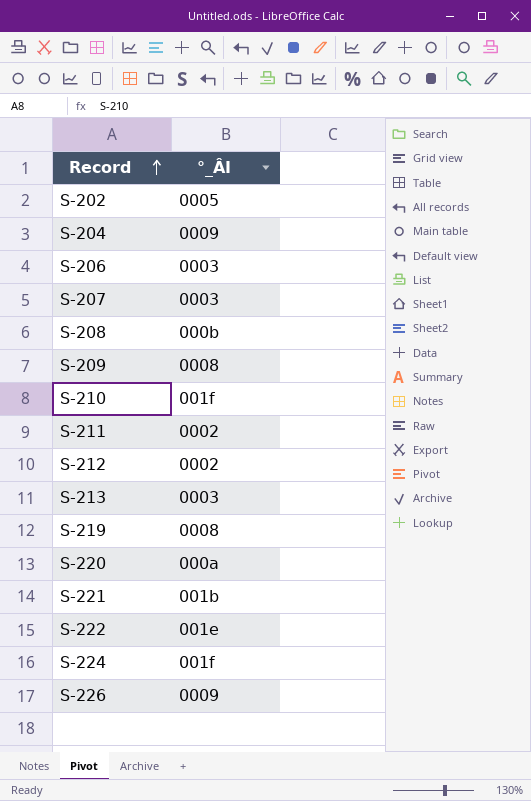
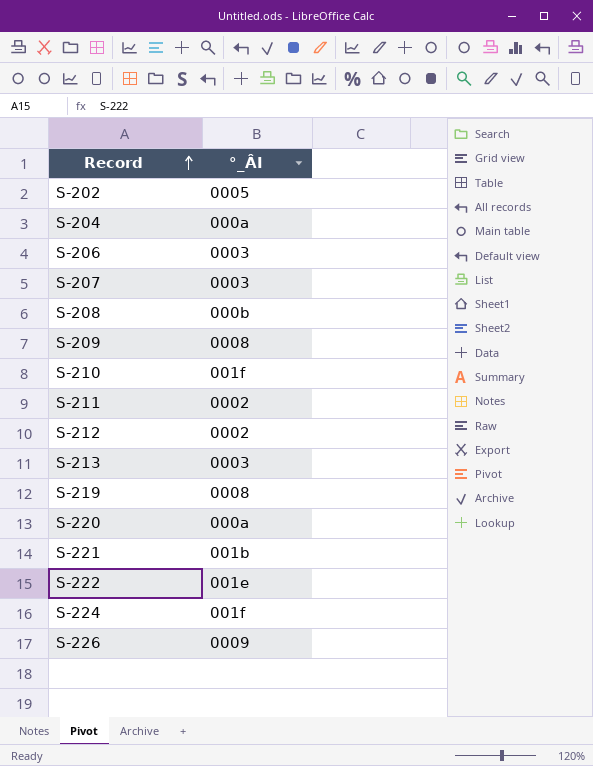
S-204 | °_ÂI: 0009 -> 000a

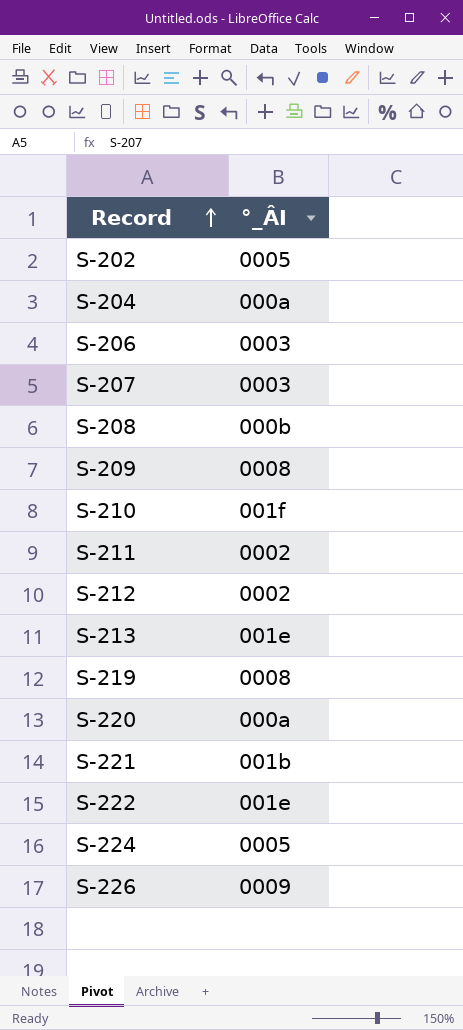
S-213 | °_ÂI: 0003 -> 001e
S-224 | °_ÂI: 001f -> 0005

